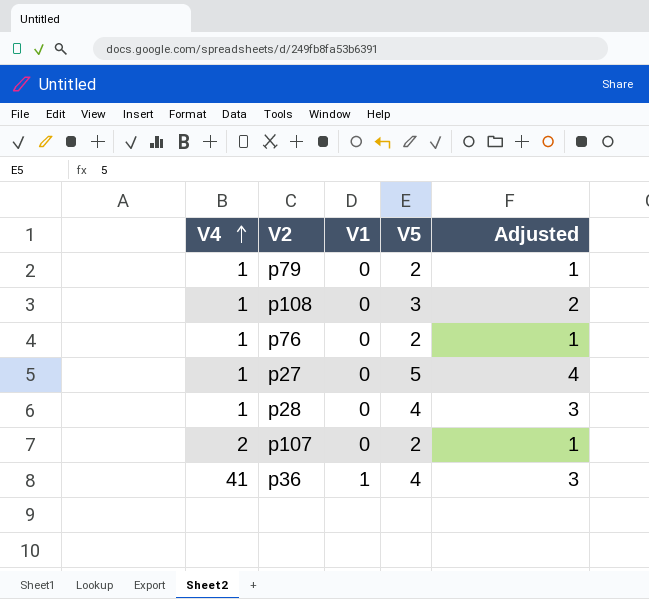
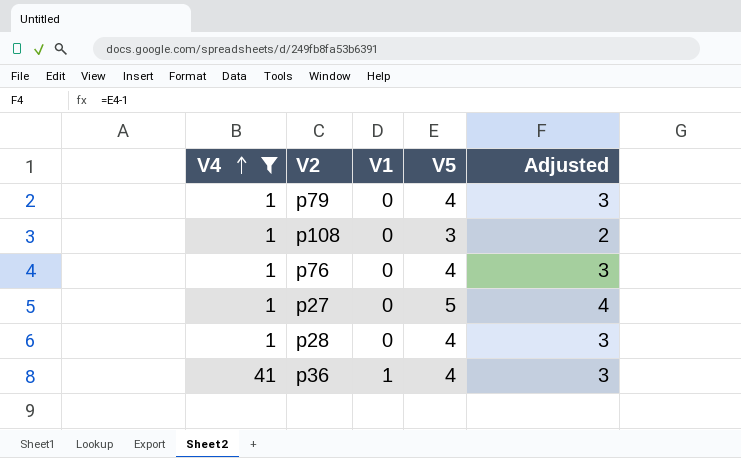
filter: none -> V4 != 2
p79 | V5: 2 -> 4
p79 | Adjusted: 1 -> 3
p76 | V5: 2 -> 4
p76 | Adjusted: 1 -> 3

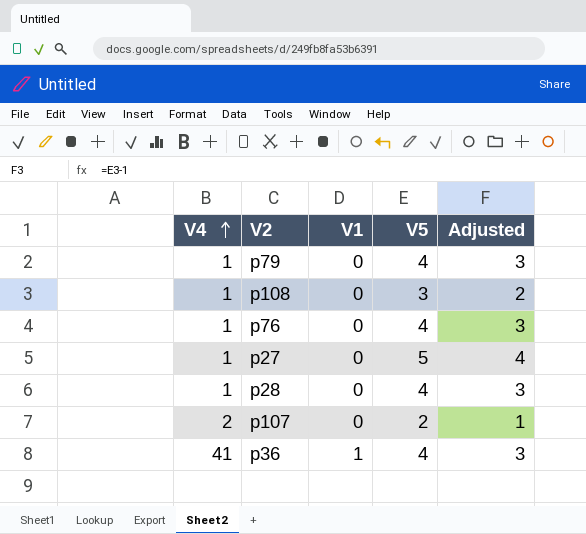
filter: V4 != 2 -> none

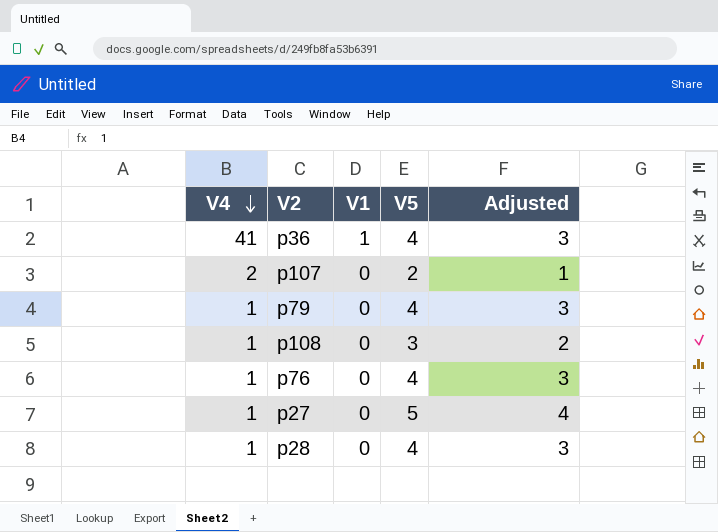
row order: V4 ascending -> V4 descending

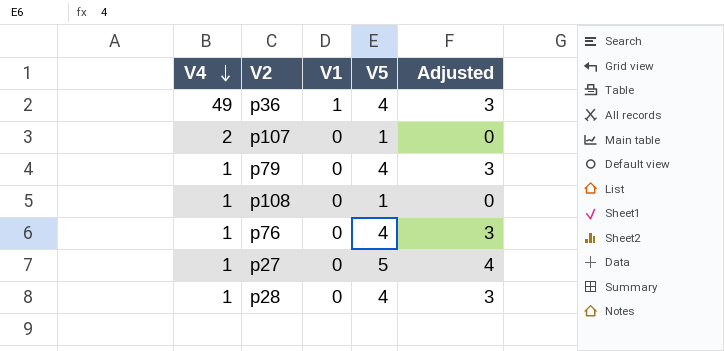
p36 | V4: 41 -> 49
p107 | V5: 2 -> 1
p107 | Adjusted: 1 -> 0
p108 | V5: 3 -> 1
p108 | Adjusted: 2 -> 0

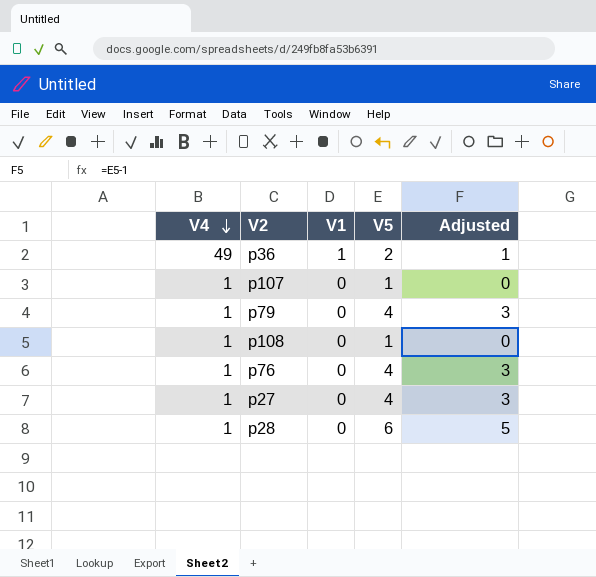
p36 | V5: 4 -> 2
p36 | Adjusted: 3 -> 1
p107 | V4: 2 -> 1
p27 | V5: 5 -> 4
p27 | Adjusted: 4 -> 3
p28 | V5: 4 -> 6
p28 | Adjusted: 3 -> 5

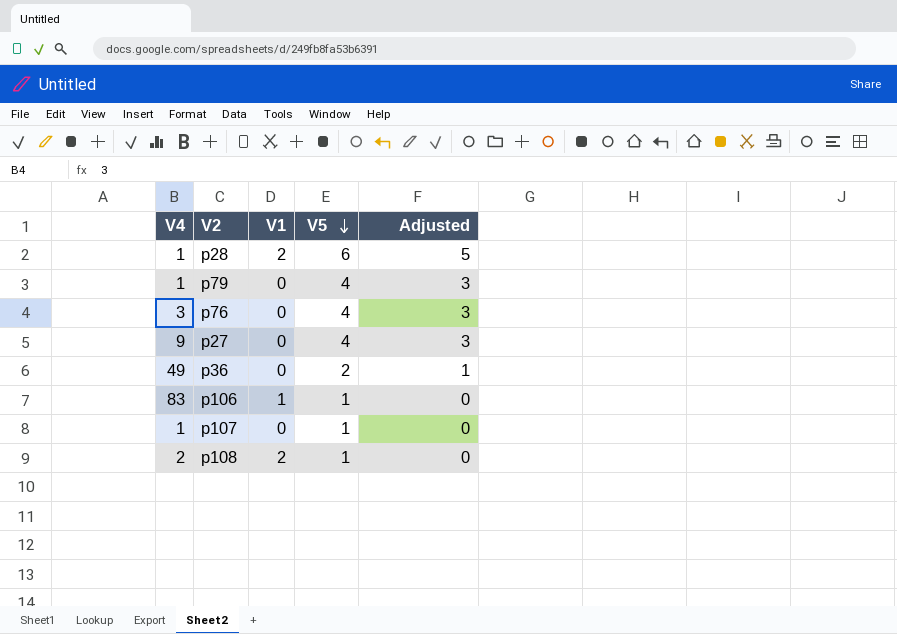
row order: V4 descending -> V5 descending
p28 | V1: 0 -> 2
p76 | V4: 1 -> 3
p27 | V4: 1 -> 9
p36 | V1: 1 -> 0
row p106: none -> 83 | 1 | 1 | 0
p108 | V4: 1 -> 2
p108 | V1: 0 -> 2

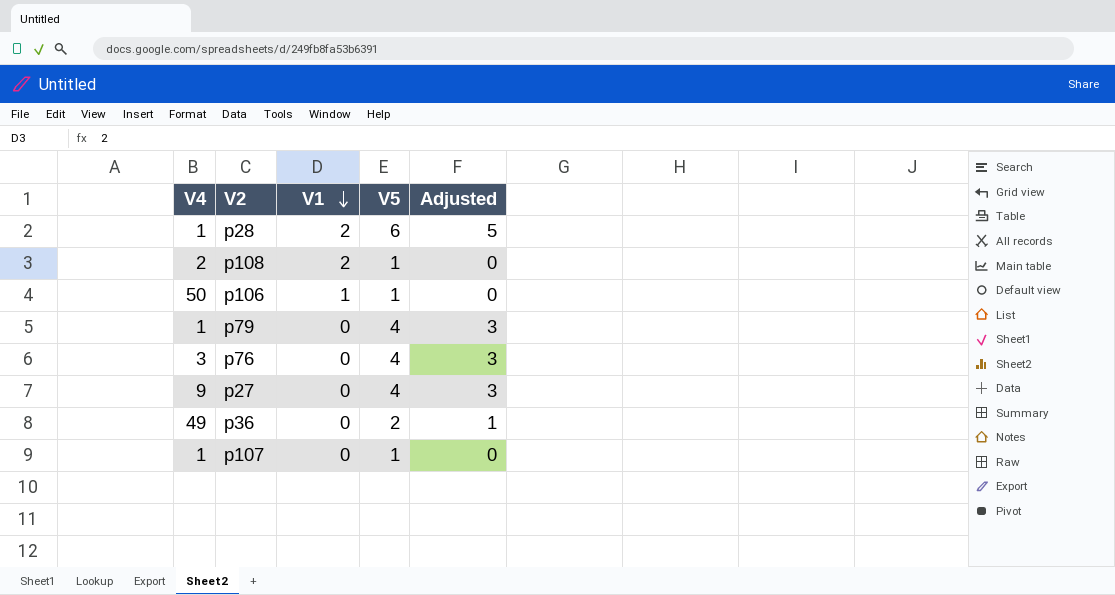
row order: V5 descending -> V1 descending
p106 | V4: 83 -> 50

